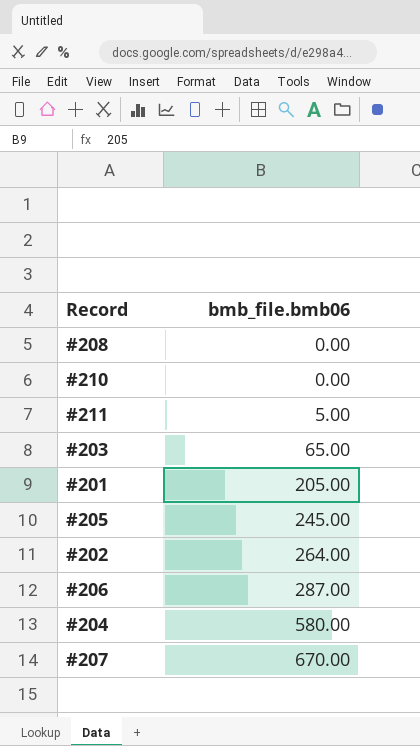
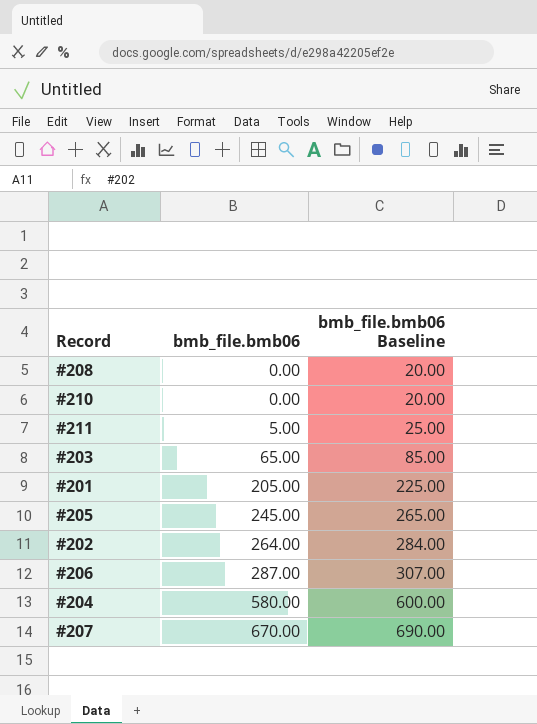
column bmb_file.bmb06 Baseline | formula: none -> [bmb_file.bmb06] + 20

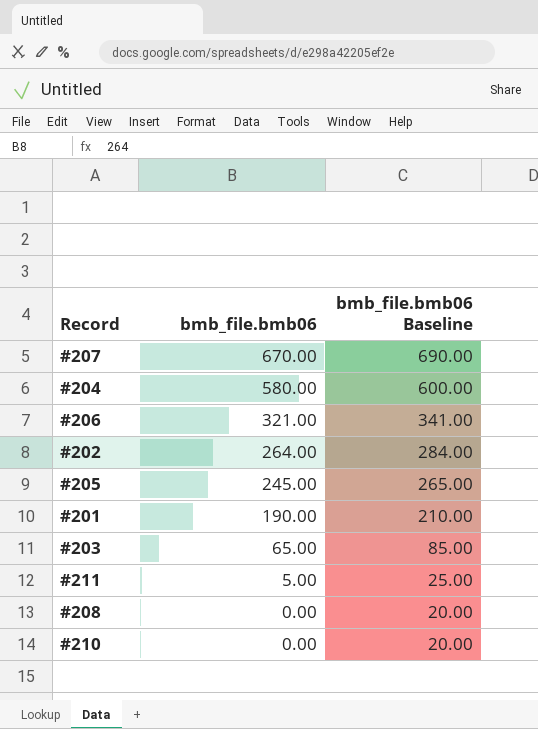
row order: bmb_file.bmb06 ascending -> bmb_file.bmb06 descending
#206 | bmb_file.bmb06: 287.00 -> 321.00
#206 | bmb_file.bmb06 Baseline: 307.00 -> 341.00
#201 | bmb_file.bmb06: 205.00 -> 190.00
#201 | bmb_file.bmb06 Baseline: 225.00 -> 210.00

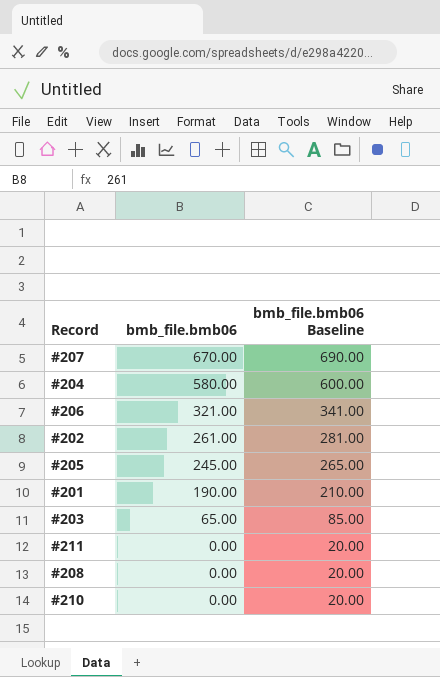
#202 | bmb_file.bmb06: 264.00 -> 261.00
#202 | bmb_file.bmb06 Baseline: 284.00 -> 281.00
#211 | bmb_file.bmb06: 5.00 -> 0.00
#211 | bmb_file.bmb06 Baseline: 25.00 -> 20.00

